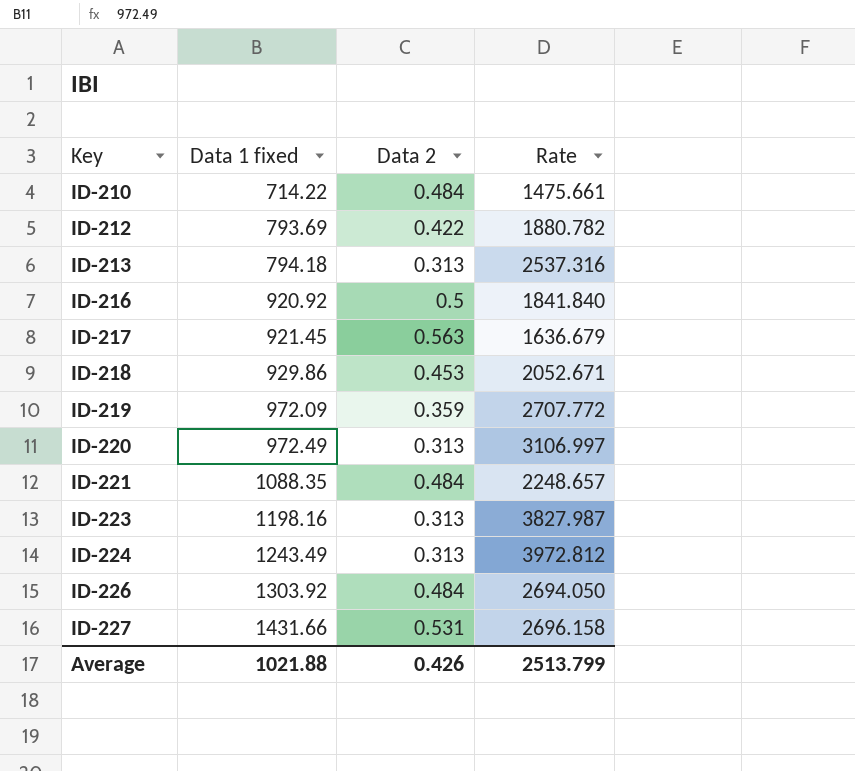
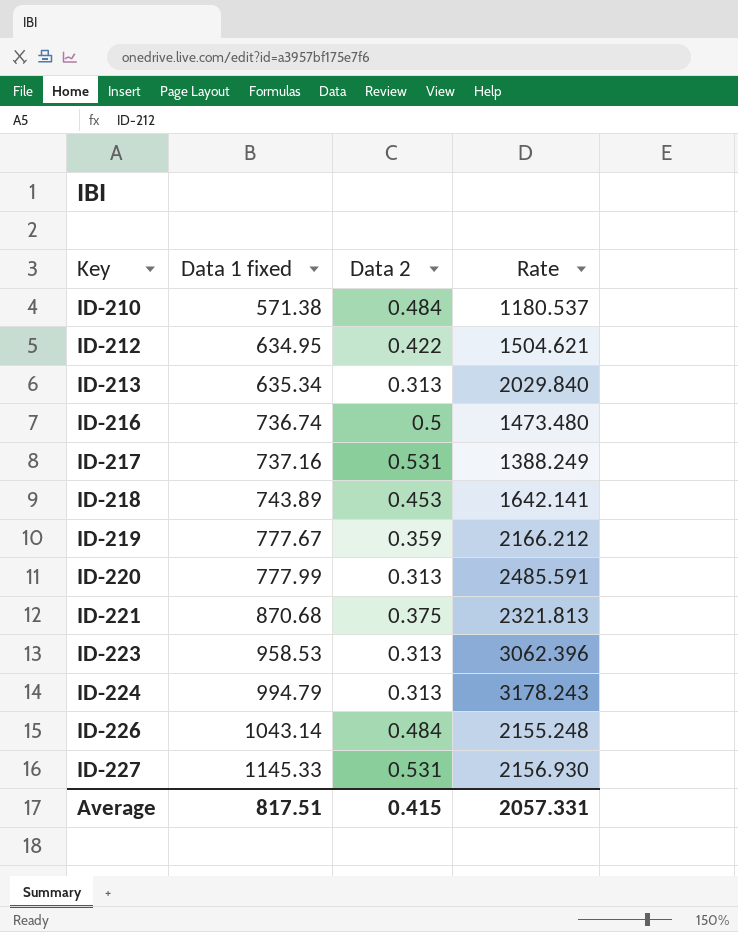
ID-210 | Data 1 fixed: 714.22 -> 571.38
ID-210 | Rate: 1475.661 -> 1180.537
ID-212 | Data 1 fixed: 793.69 -> 634.95
ID-212 | Rate: 1880.782 -> 1504.621
ID-213 | Data 1 fixed: 794.18 -> 635.34
ID-213 | Rate: 2537.316 -> 2029.840
ID-216 | Data 1 fixed: 920.92 -> 736.74
ID-216 | Rate: 1841.840 -> 1473.480
ID-217 | Data 1 fixed: 921.45 -> 737.16
ID-217 | Data 2: 0.563 -> 0.531
ID-217 | Rate: 1636.679 -> 1388.249
ID-218 | Data 1 fixed: 929.86 -> 743.89
ID-218 | Rate: 2052.671 -> 1642.141
ID-219 | Data 1 fixed: 972.09 -> 777.67
ID-219 | Rate: 2707.772 -> 2166.212
ID-220 | Data 1 fixed: 972.49 -> 777.99
ID-220 | Rate: 3106.997 -> 2485.591
ID-221 | Data 1 fixed: 1088.35 -> 870.68
ID-221 | Data 2: 0.484 -> 0.375
ID-221 | Rate: 2248.657 -> 2321.813
ID-223 | Data 1 fixed: 1198.16 -> 958.53
ID-223 | Rate: 3827.987 -> 3062.396
ID-224 | Data 1 fixed: 1243.49 -> 994.79
ID-224 | Rate: 3972.812 -> 3178.243
ID-226 | Data 1 fixed: 1303.92 -> 1043.14
ID-226 | Rate: 2694.050 -> 2155.248
ID-227 | Data 1 fixed: 1431.66 -> 1145.33
ID-227 | Rate: 2696.158 -> 2156.930
Average | Data 1 fixed: 1021.88 -> 817.51
Average | Data 2: 0.426 -> 0.415
Average | Rate: 2513.799 -> 2057.331

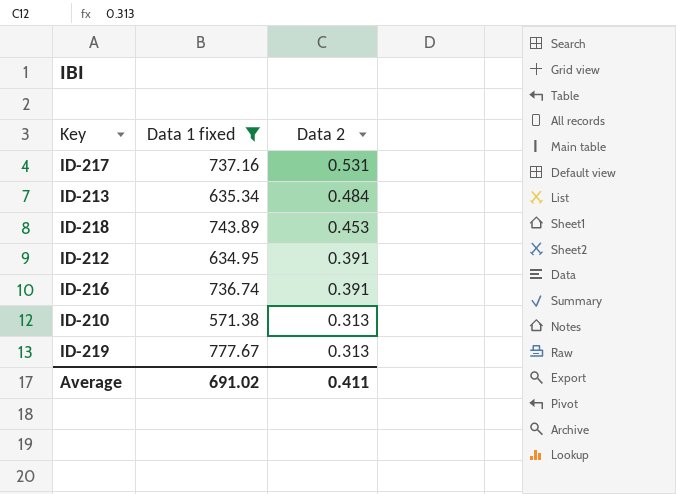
filter: none -> Data 1 fixed <= 777.67
row order: Key ascending -> Data 2 descending
column Rate | formula: [Data 1 fixed] / [Data 2] -> none
ID-213 | Data 2: 0.313 -> 0.484
ID-212 | Data 2: 0.422 -> 0.391
ID-216 | Data 2: 0.5 -> 0.391
ID-210 | Data 2: 0.484 -> 0.313
ID-219 | Data 2: 0.359 -> 0.313
Average | Data 1 fixed: 817.51 -> 691.02
Average | Data 2: 0.415 -> 0.411

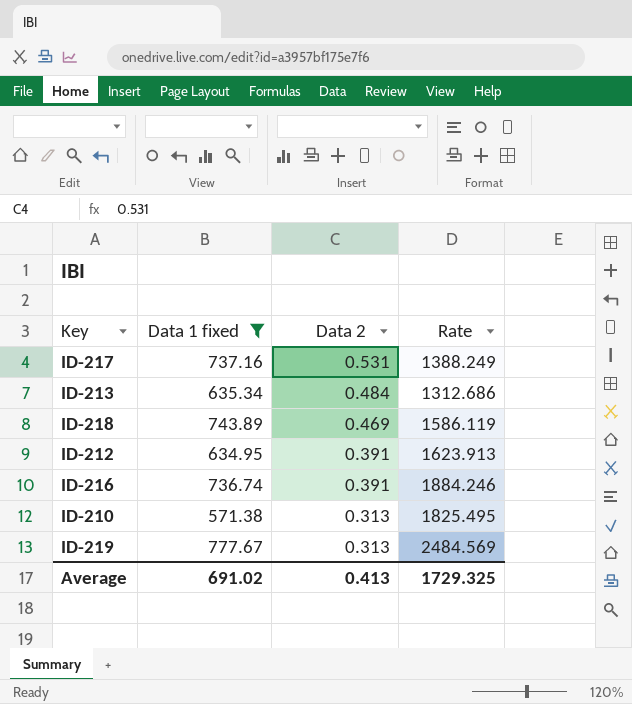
column Rate | formula: none -> [Data 1 fixed] / [Data 2]
ID-218 | Data 2: 0.453 -> 0.469
Average | Data 2: 0.411 -> 0.413

